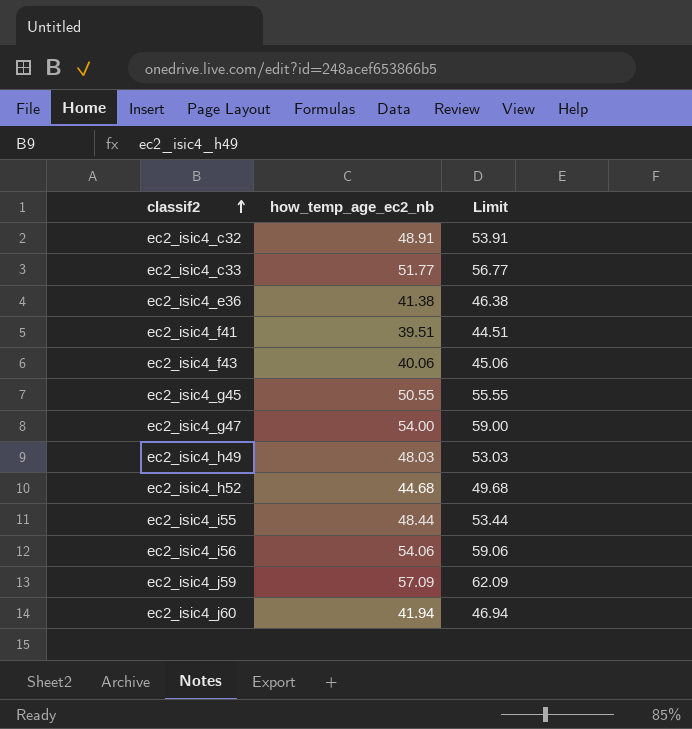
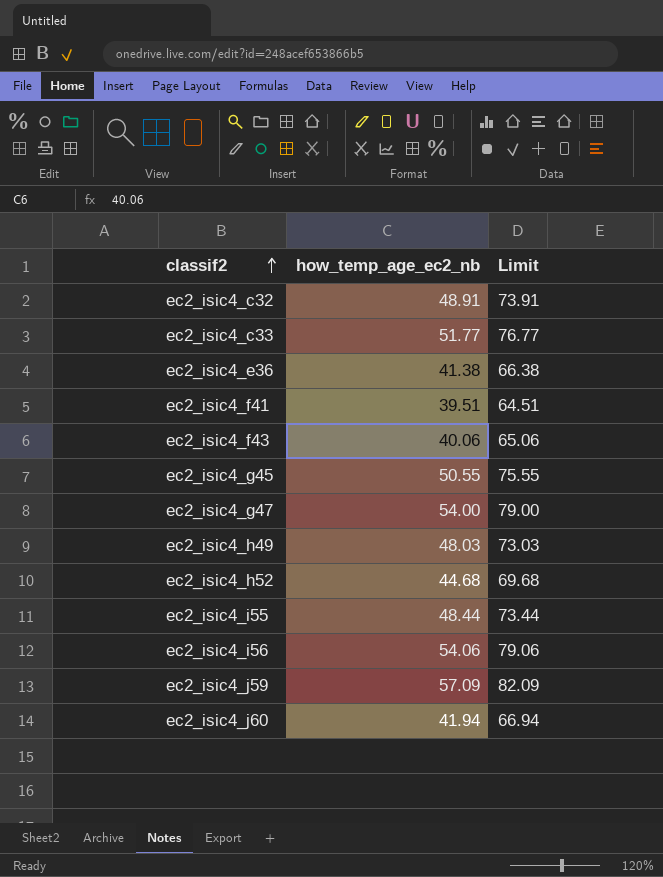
column Limit | formula: [how_temp_age_ec2_nb] + 5 -> [how_temp_age_ec2_nb] + 25

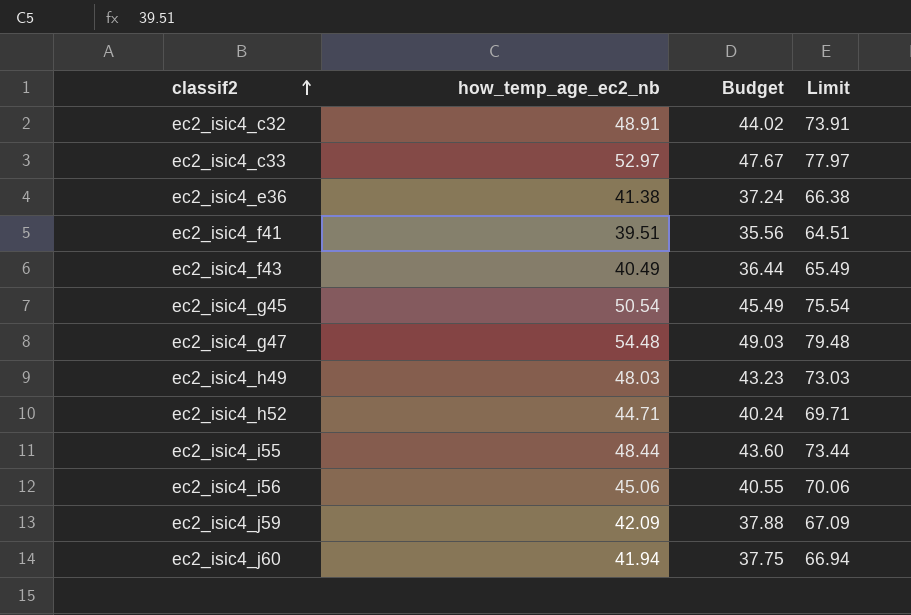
column Budget | formula: none -> [how_temp_age_ec2_nb] * 0.9
ec2_isic4_c33 | how_temp_age_ec2_nb: 51.77 -> 52.97
ec2_isic4_c33 | Limit: 76.77 -> 77.97
ec2_isic4_f43 | how_temp_age_ec2_nb: 40.06 -> 40.49
ec2_isic4_f43 | Limit: 65.06 -> 65.49
ec2_isic4_g45 | how_temp_age_ec2_nb: 50.55 -> 50.54
ec2_isic4_g45 | Limit: 75.55 -> 75.54
ec2_isic4_g47 | how_temp_age_ec2_nb: 54.00 -> 54.48
ec2_isic4_g47 | Limit: 79.00 -> 79.48
ec2_isic4_h52 | how_temp_age_ec2_nb: 44.68 -> 44.71
ec2_isic4_h52 | Limit: 69.68 -> 69.71
ec2_isic4_i56 | how_temp_age_ec2_nb: 54.06 -> 45.06
ec2_isic4_i56 | Limit: 79.06 -> 70.06
ec2_isic4_j59 | how_temp_age_ec2_nb: 57.09 -> 42.09
ec2_isic4_j59 | Limit: 82.09 -> 67.09

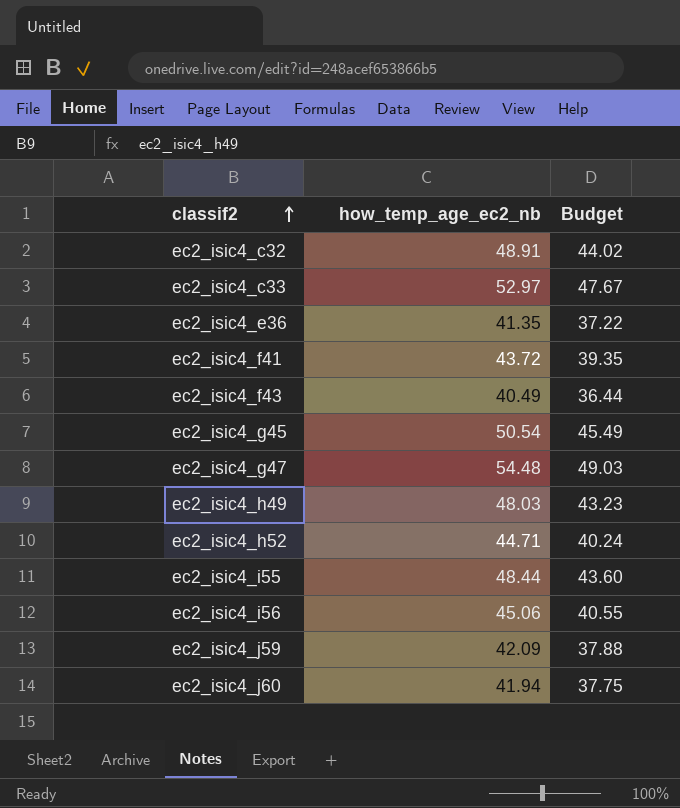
column Limit | formula: [how_temp_age_ec2_nb] + 25 -> none
ec2_isic4_e36 | how_temp_age_ec2_nb: 41.38 -> 41.35
ec2_isic4_e36 | Budget: 37.24 -> 37.22
ec2_isic4_f41 | how_temp_age_ec2_nb: 39.51 -> 43.72
ec2_isic4_f41 | Budget: 35.56 -> 39.35

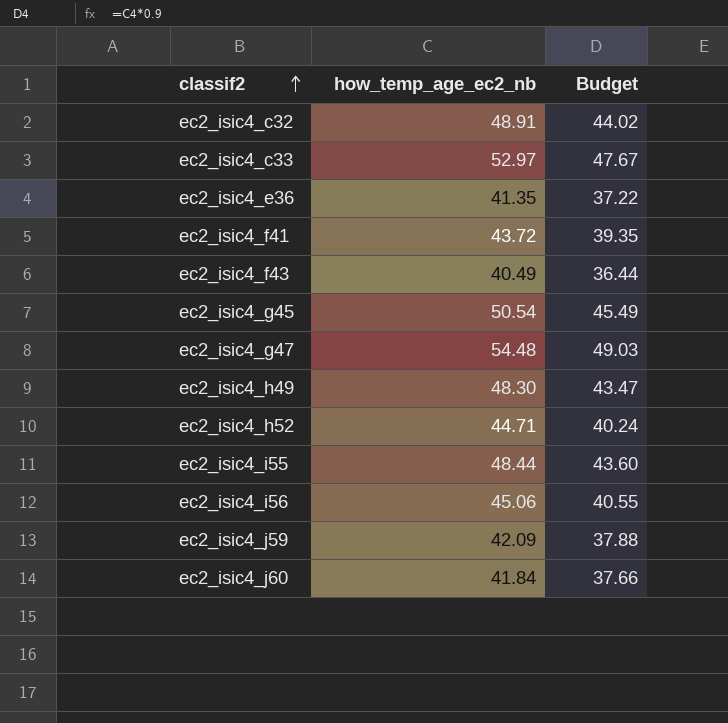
ec2_isic4_h49 | how_temp_age_ec2_nb: 48.03 -> 48.30
ec2_isic4_h49 | Budget: 43.23 -> 43.47
ec2_isic4_j60 | how_temp_age_ec2_nb: 41.94 -> 41.84
ec2_isic4_j60 | Budget: 37.75 -> 37.66

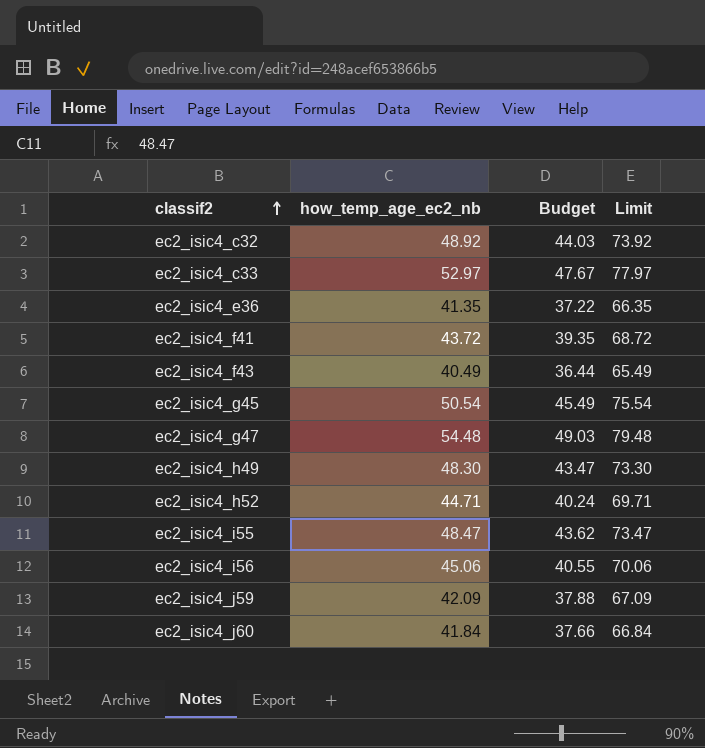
column Limit | formula: none -> [how_temp_age_ec2_nb] + 25
ec2_isic4_c32 | how_temp_age_ec2_nb: 48.91 -> 48.92
ec2_isic4_c32 | Budget: 44.02 -> 44.03
ec2_isic4_i55 | how_temp_age_ec2_nb: 48.44 -> 48.47
ec2_isic4_i55 | Budget: 43.60 -> 43.62

